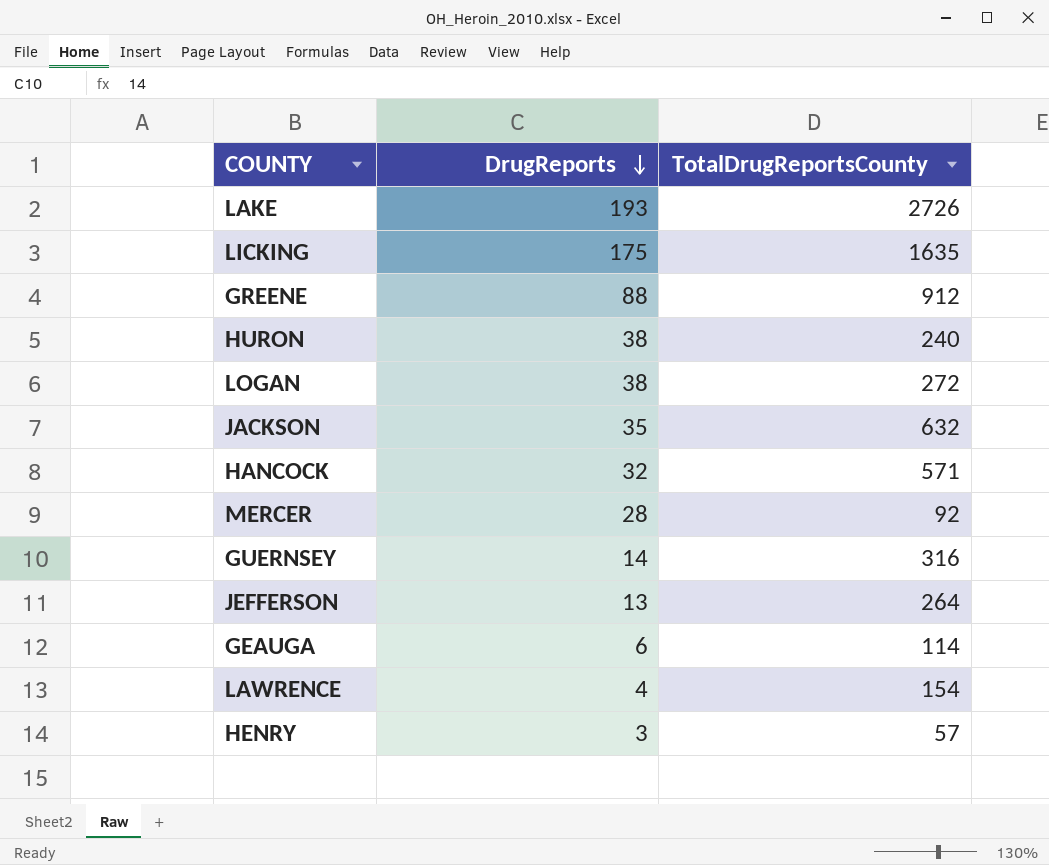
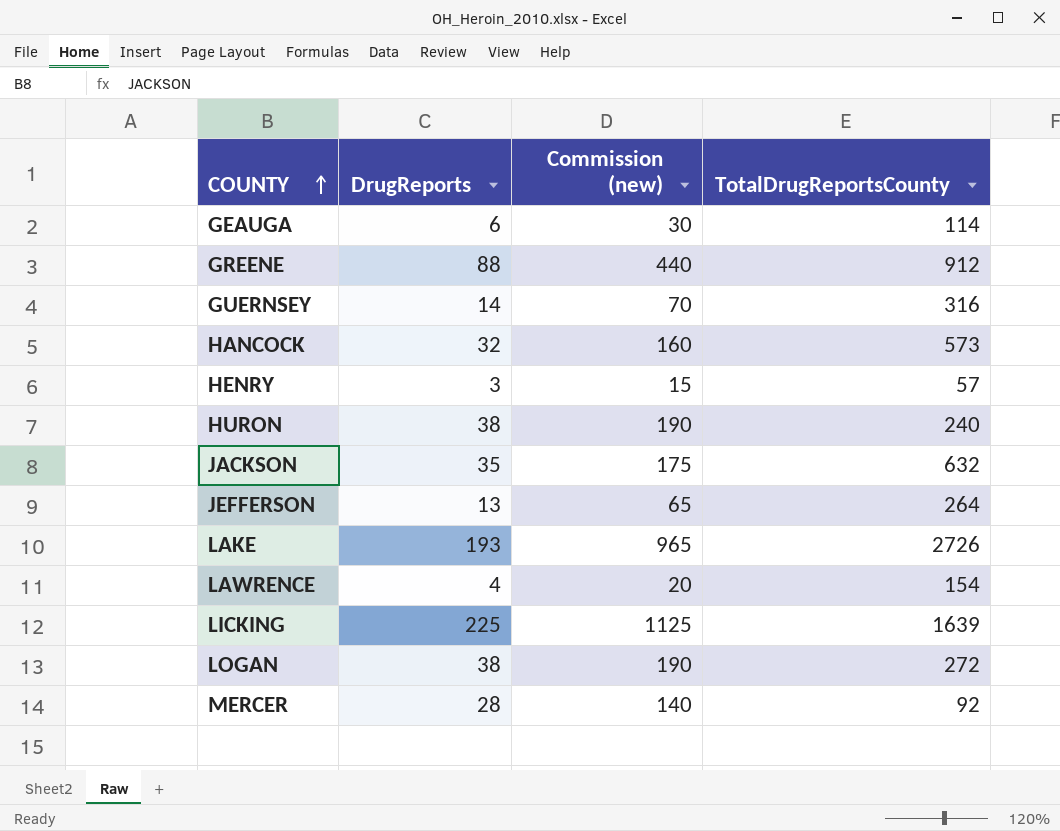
row order: DrugReports descending -> COUNTY ascending
column Commission (new) | formula: none -> [DrugReports] * 5
HANCOCK | TotalDrugReportsCounty: 571 -> 573
LICKING | DrugReports: 175 -> 225
LICKING | TotalDrugReportsCounty: 1635 -> 1639

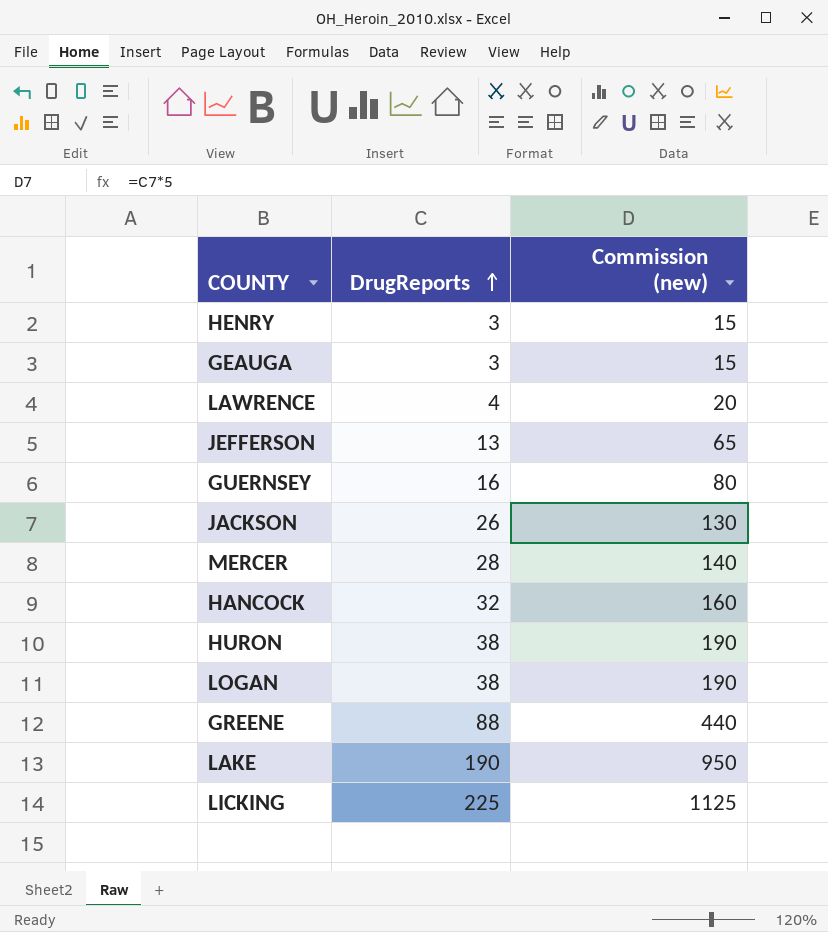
row order: COUNTY ascending -> DrugReports ascending
column TotalDrugReportsCounty | position: 4 -> none
GEAUGA | DrugReports: 6 -> 3
GEAUGA | Commission (new): 30 -> 15
GUERNSEY | DrugReports: 14 -> 16
GUERNSEY | Commission (new): 70 -> 80
JACKSON | DrugReports: 35 -> 26
JACKSON | Commission (new): 175 -> 130
LAKE | DrugReports: 193 -> 190
LAKE | Commission (new): 965 -> 950

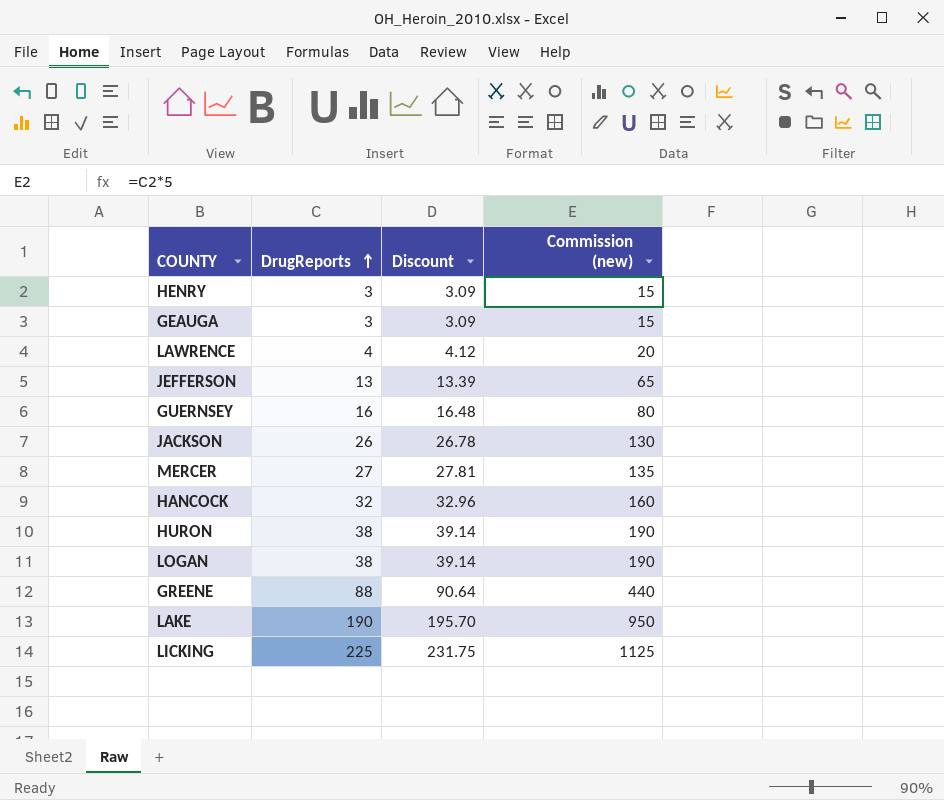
column Discount | formula: none -> [DrugReports] * 1.03
MERCER | DrugReports: 28 -> 27
MERCER | Commission (new): 140 -> 135

